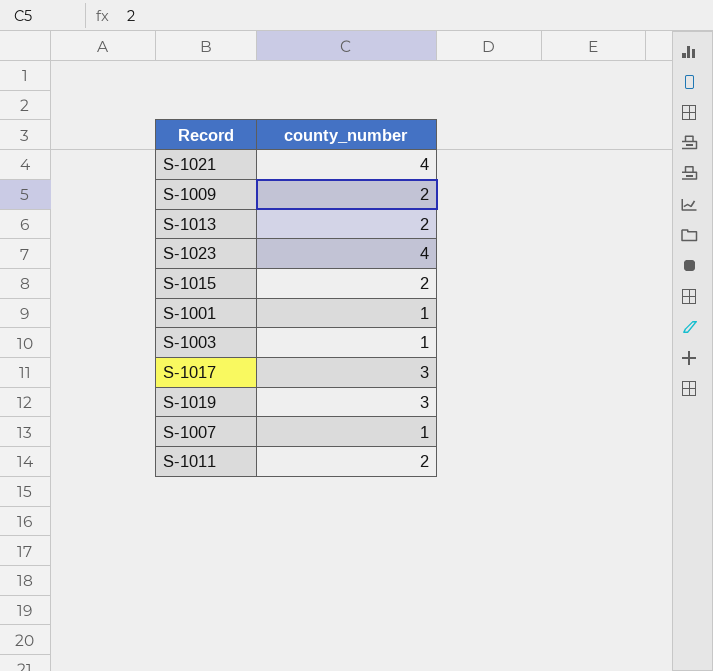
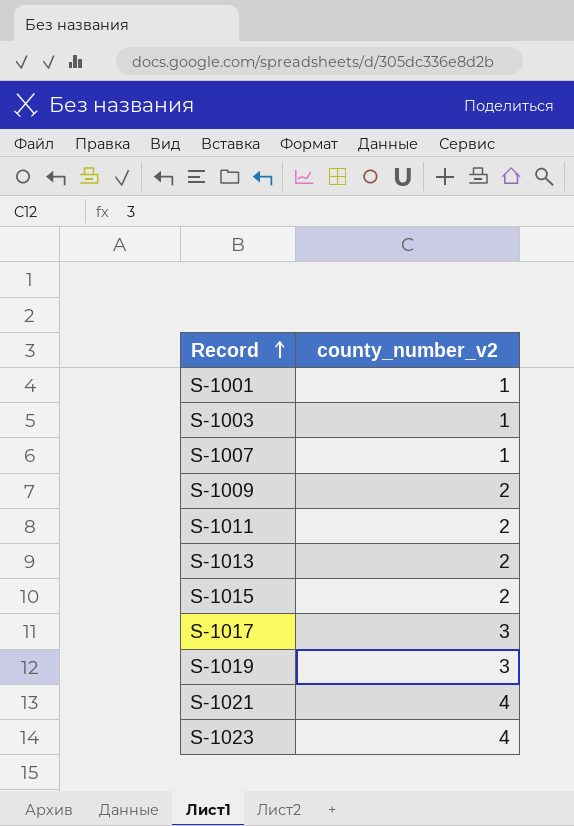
row order: none -> Record ascending
column name: county_number -> county_number_v2

